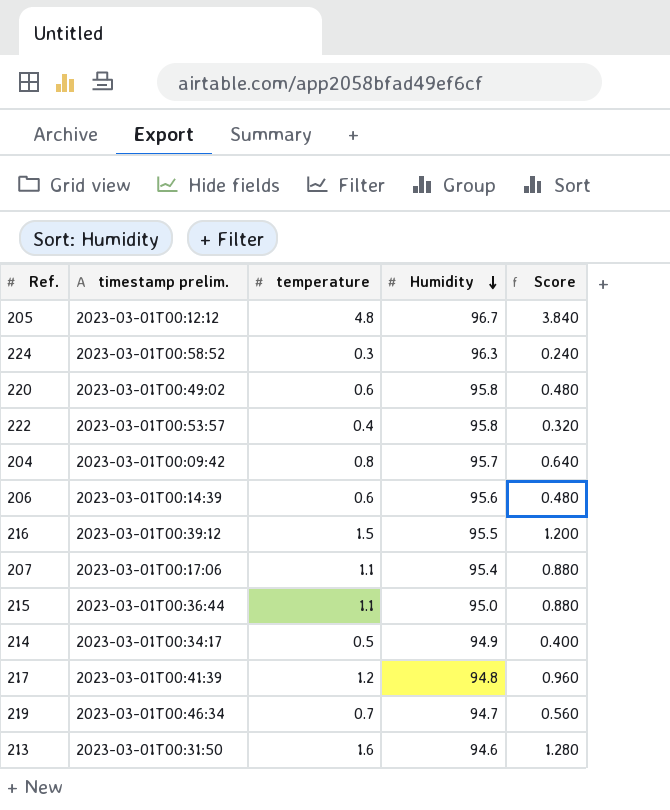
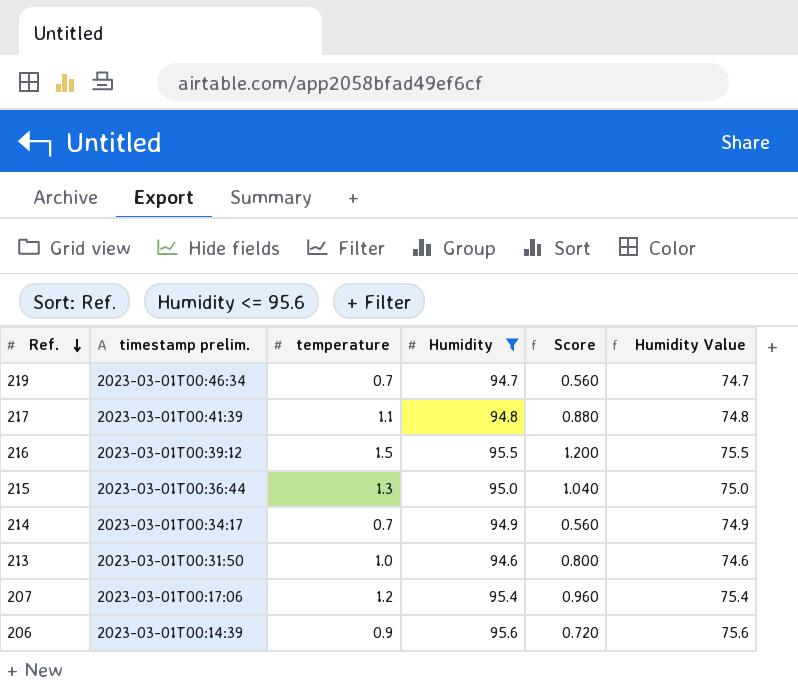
filter: none -> Humidity <= 95.6
row order: Humidity descending -> Ref. descending
column Humidity Value | formula: none -> [Humidity] - 20
217 | temperature: 1.2 -> 1.1
217 | Score: 0.960 -> 0.880
215 | temperature: 1.1 -> 1.3
215 | Score: 0.880 -> 1.040
214 | temperature: 0.5 -> 0.7
214 | Score: 0.400 -> 0.560
213 | temperature: 1.6 -> 1.0
213 | Score: 1.280 -> 0.800
207 | temperature: 1.1 -> 1.2
207 | Score: 0.880 -> 0.960
206 | temperature: 0.6 -> 0.9
206 | Score: 0.480 -> 0.720

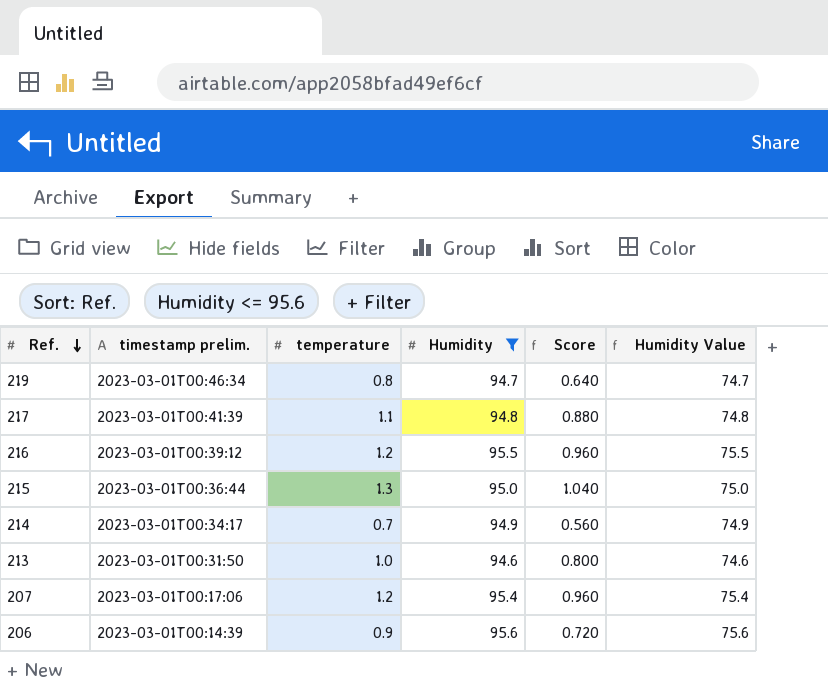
219 | temperature: 0.7 -> 0.8
219 | Score: 0.560 -> 0.640
216 | temperature: 1.5 -> 1.2
216 | Score: 1.200 -> 0.960

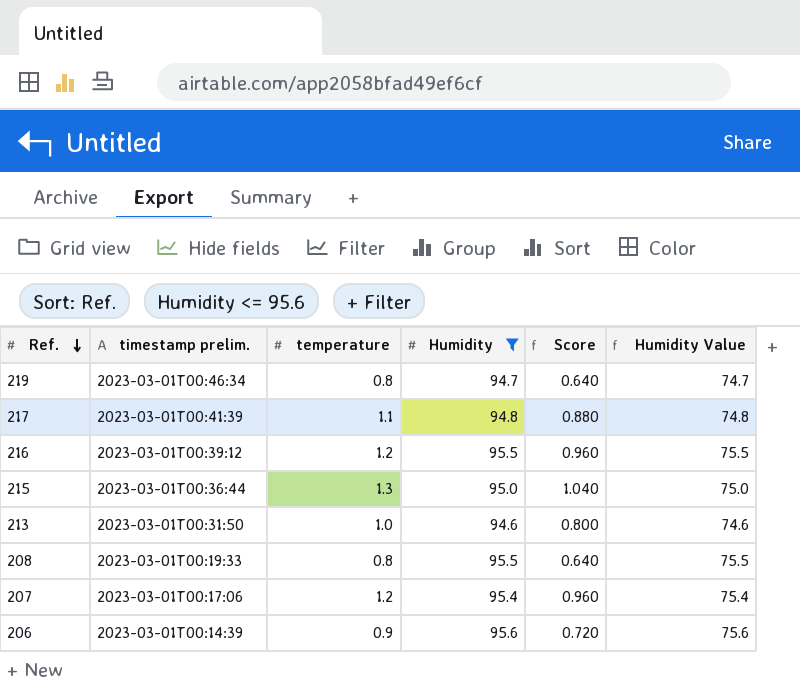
row 214: 2023-03-01T00:34:17 | 0.7 | 94.9 | 0.560 | 74.9 -> none
row 208: none -> 2023-03-01T00:19:33 | 0.8 | 95.5 | 0.640 | 75.5

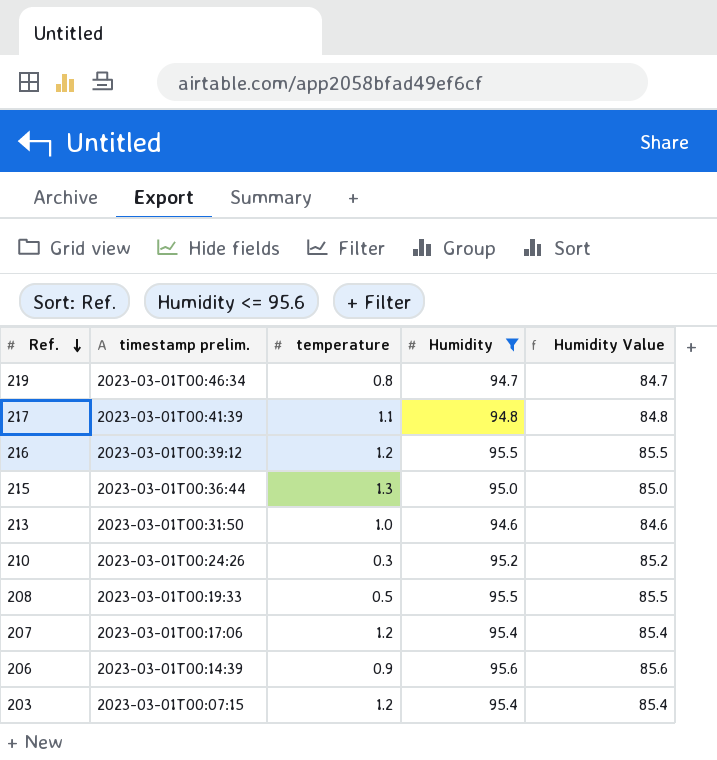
column Score | formula: [temperature] * 0.8 -> none
column Humidity Value | formula: [Humidity] - 20 -> [Humidity] - 10
row 210: none -> 2023-03-01T00:24:26 | 0.3 | 95.2 | 85.2
208 | temperature: 0.8 -> 0.5
row 203: none -> 2023-03-01T00:07:15 | 1.2 | 95.4 | 85.4

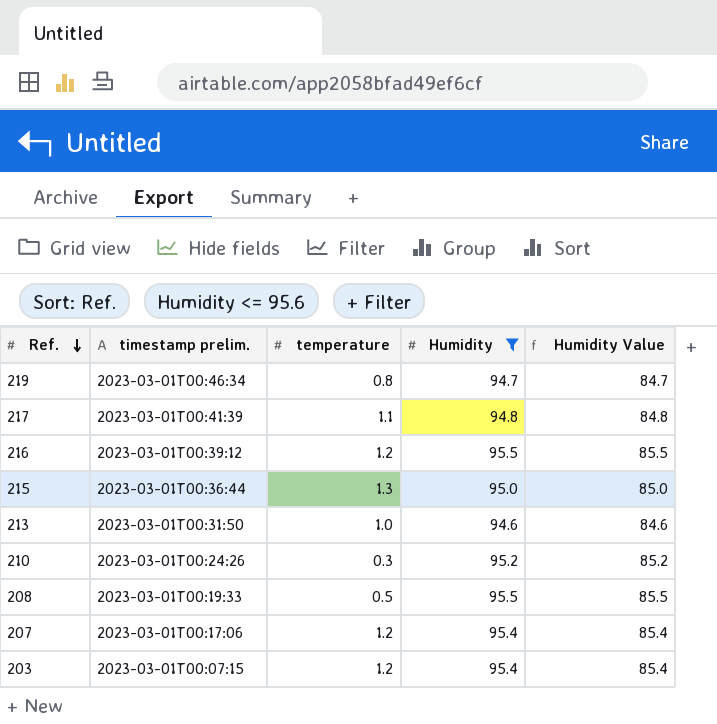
row 206: 2023-03-01T00:14:39 | 0.9 | 95.6 | 85.6 -> none

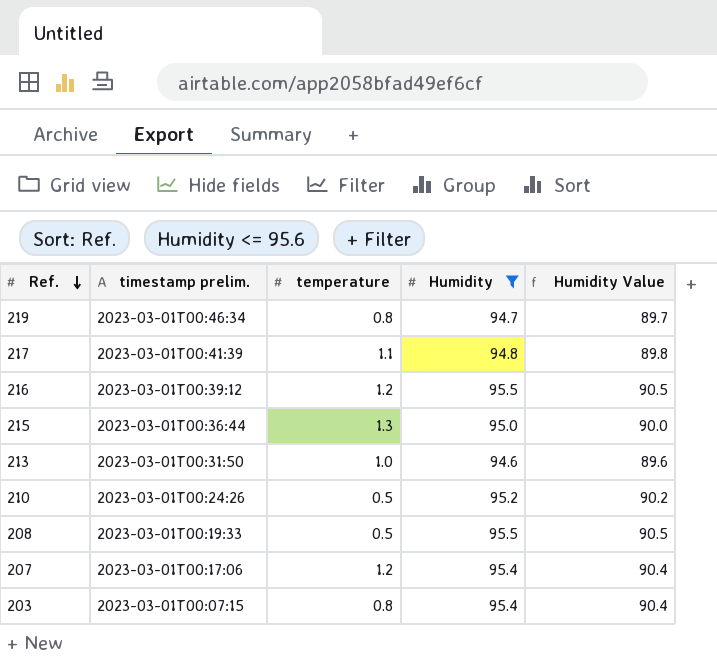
column Humidity Value | formula: [Humidity] - 10 -> [Humidity] - 5
210 | temperature: 0.3 -> 0.5
203 | temperature: 1.2 -> 0.8

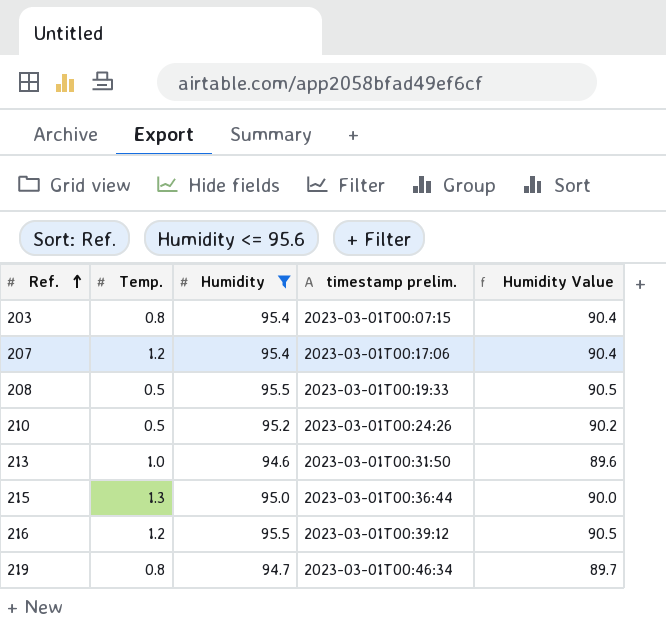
row order: Ref. descending -> Ref. ascending
column name: temperature -> Temp.
column timestamp prelim. | position: 2 -> 4
row 217: 2023-03-01T00:41:39 | 1.1 | 94.8 | 89.8 -> none

